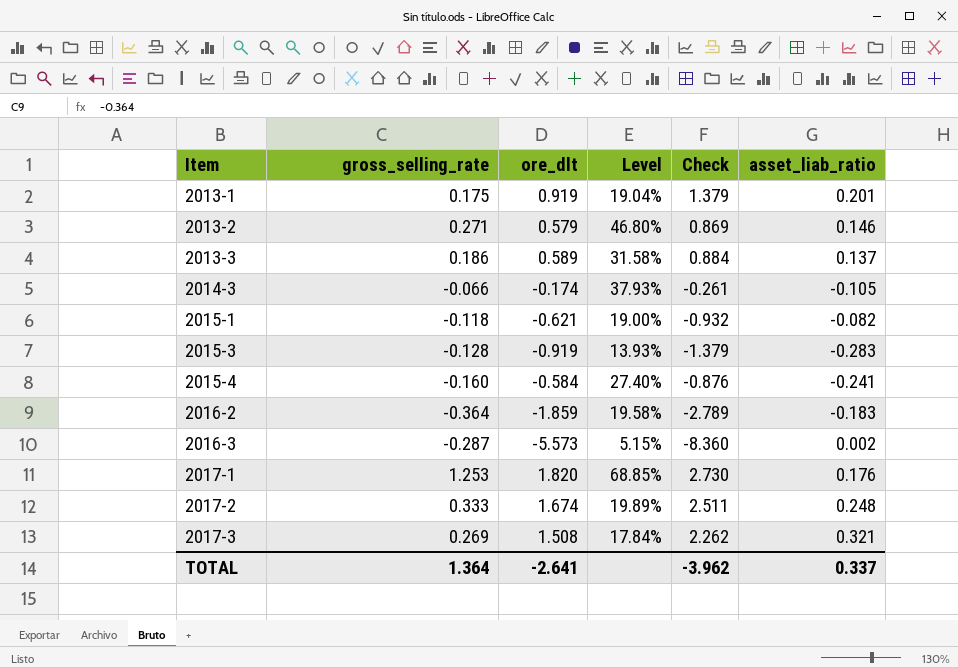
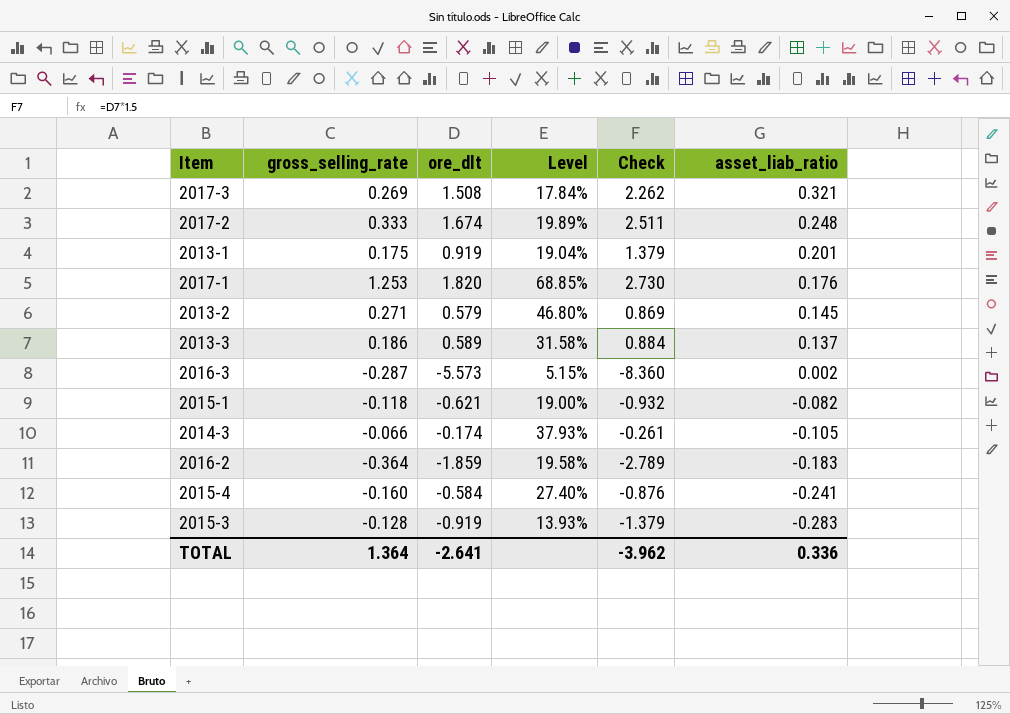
row order: Item ascending -> asset_liab_ratio descending
2013-2 | asset_liab_ratio: 0.146 -> 0.145
TOTAL | asset_liab_ratio: 0.337 -> 0.336

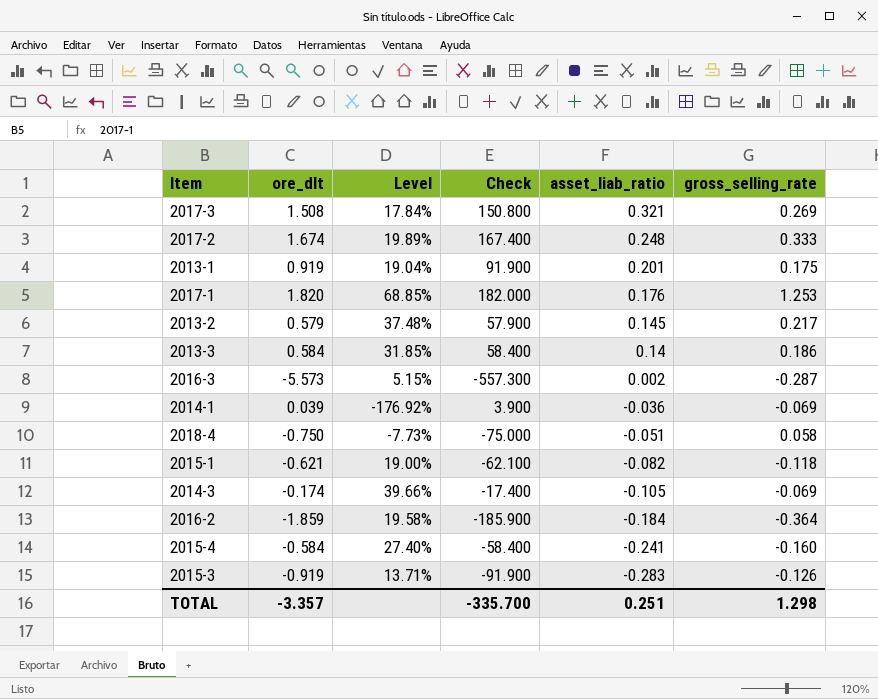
column Check | formula: [ore_dlt] * 1.5 -> [ore_dlt] * 100
column gross_selling_rate | position: 2 -> 6
2013-2 | Level: 46.80% -> 37.48%
2013-2 | gross_selling_rate: 0.271 -> 0.217
2013-3 | ore_dlt: 0.589 -> 0.584
2013-3 | Level: 31.58% -> 31.85%
2013-3 | asset_liab_ratio: 0.137 -> 0.14
row 2014-1: none -> 0.039 | -176.92% | 3.900 | -0.036 | -0.069
row 2018-4: none -> -0.750 | -7.73% | -75.000 | -0.051 | 0.058
2014-3 | Level: 37.93% -> 39.66%
2014-3 | gross_selling_rate: -0.066 -> -0.069
2016-2 | asset_liab_ratio: -0.183 -> -0.184
2015-3 | Level: 13.93% -> 13.71%
2015-3 | gross_selling_rate: -0.128 -> -0.126
TOTAL | ore_dlt: -2.641 -> -3.357
TOTAL | Check: -3.962 -> -335.700
TOTAL | asset_liab_ratio: 0.336 -> 0.251
TOTAL | gross_selling_rate: 1.364 -> 1.298

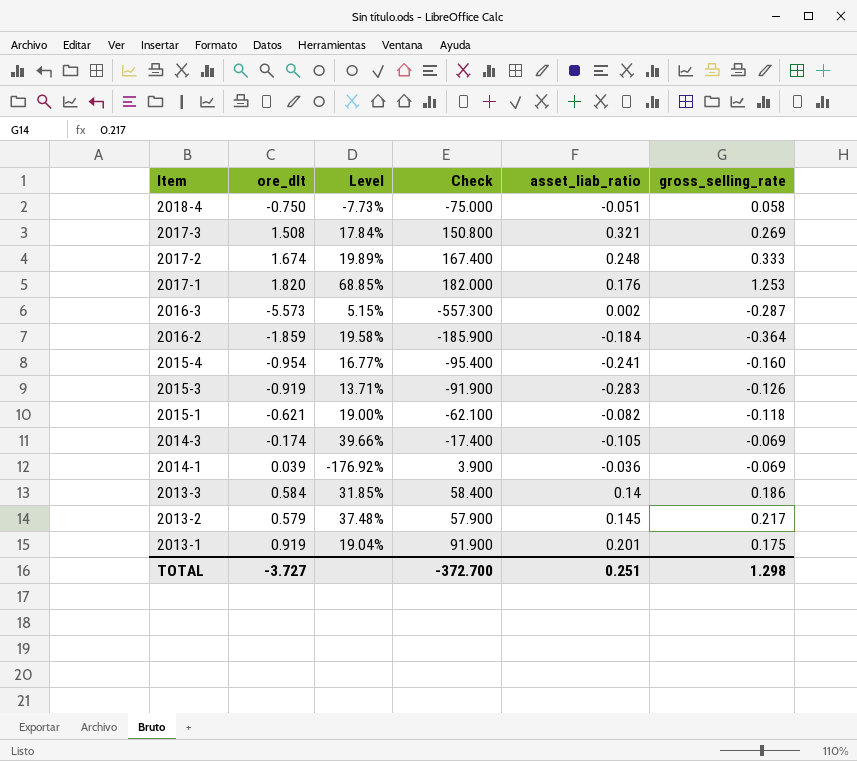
row order: asset_liab_ratio descending -> Item descending
2015-4 | ore_dlt: -0.584 -> -0.954
2015-4 | Level: 27.40% -> 16.77%
2015-4 | Check: -58.400 -> -95.400
TOTAL | ore_dlt: -3.357 -> -3.727
TOTAL | Check: -335.700 -> -372.700

